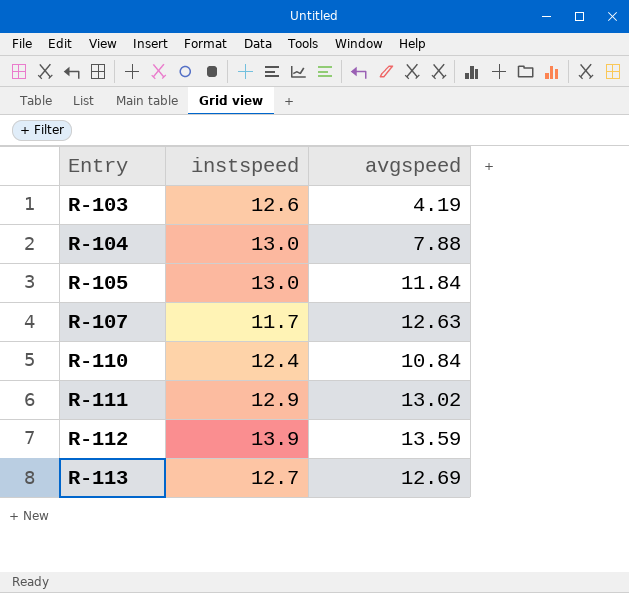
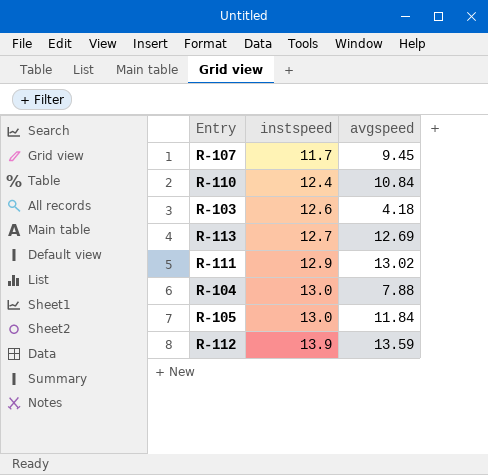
row order: Entry ascending -> instspeed ascending
R-107 | avgspeed: 12.63 -> 9.45
R-103 | avgspeed: 4.19 -> 4.18

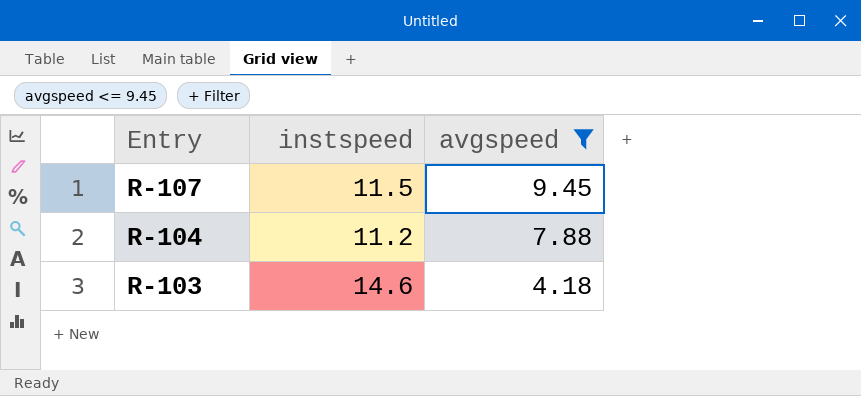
filter: none -> avgspeed <= 9.45
row order: instspeed ascending -> Entry descending
R-107 | instspeed: 11.7 -> 11.5
R-104 | instspeed: 13.0 -> 11.2
R-103 | instspeed: 12.6 -> 14.6

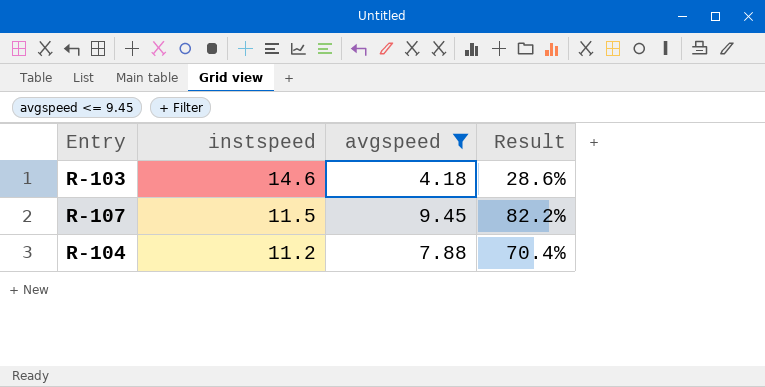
row order: Entry descending -> instspeed descending
column Result | formula: none -> [avgspeed] / [instspeed]

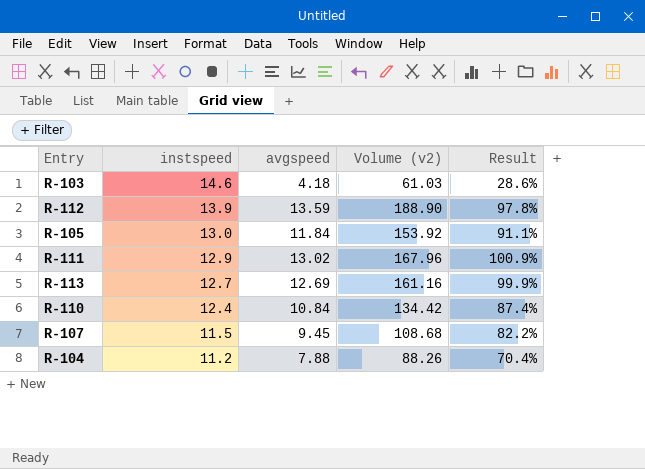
filter: avgspeed <= 9.45 -> none
column Volume (v2) | formula: none -> [instspeed] * [avgspeed]

